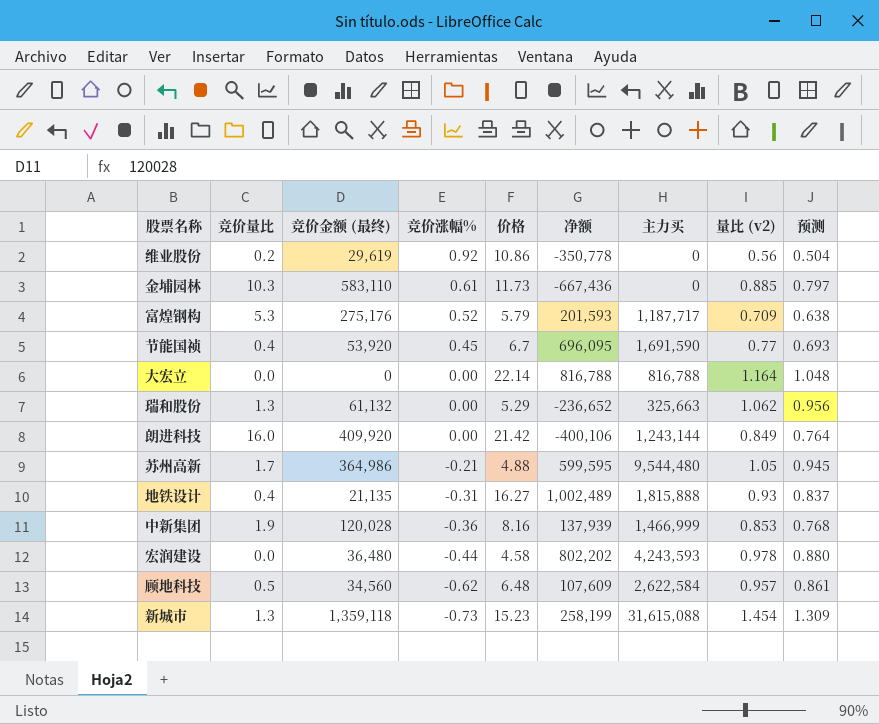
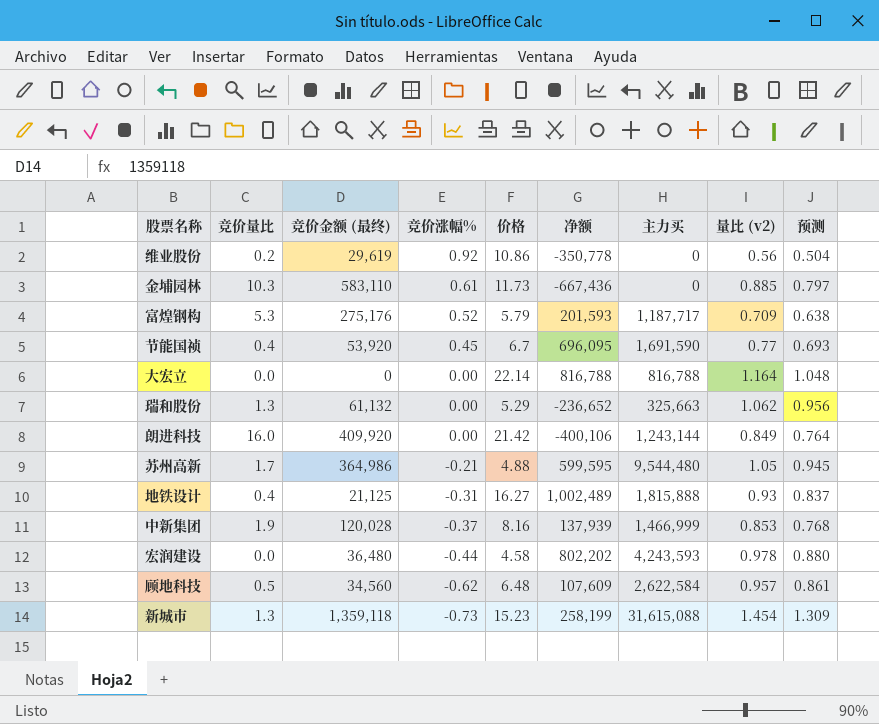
地铁设计 | 竞价金额 (最终): 21,135 -> 21,125
中新集团 | 竞价涨幅%: -0.36 -> -0.37

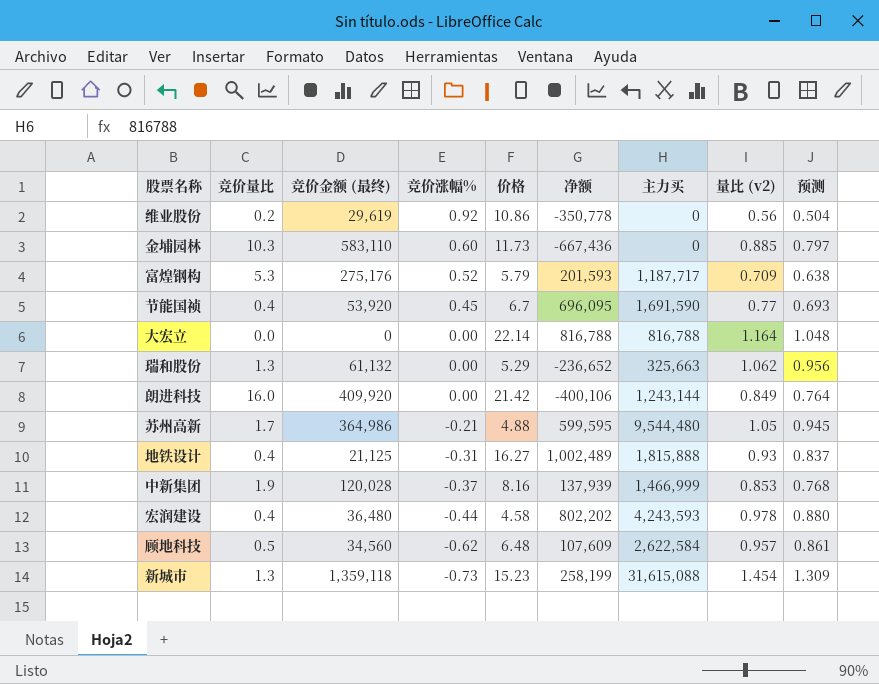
金埔园林 | 竞价涨幅%: 0.61 -> 0.60
宏润建设 | 竞价量比: 0.0 -> 0.4

